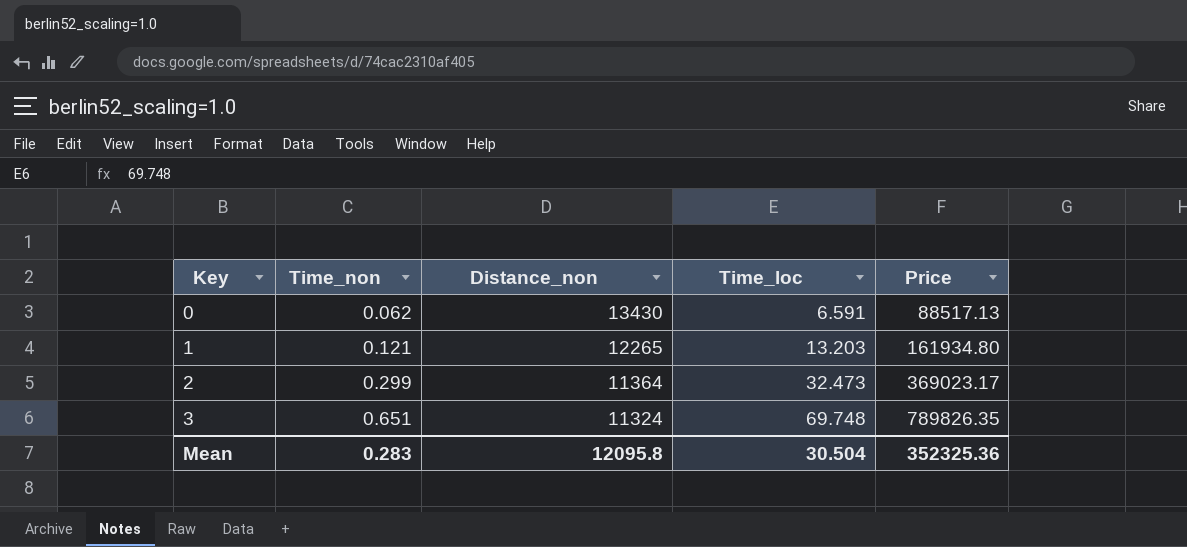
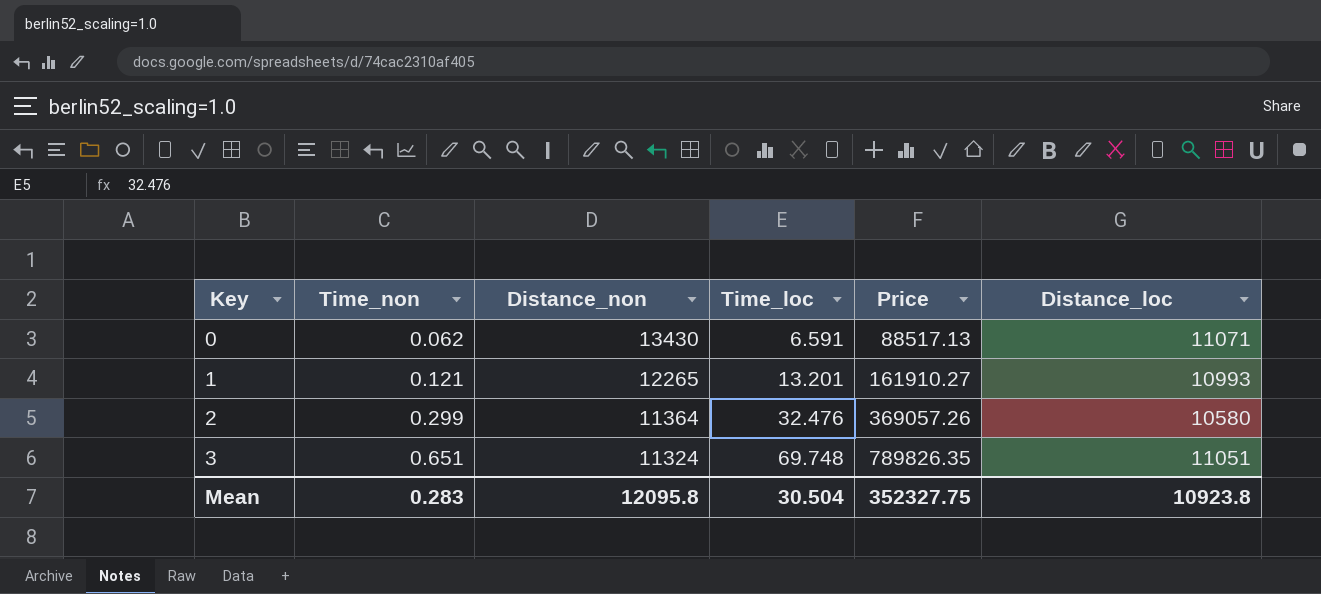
column Distance_loc | position: none -> 6
1 | Time_loc: 13.203 -> 13.201
1 | Price: 161934.80 -> 161910.27
2 | Time_loc: 32.473 -> 32.476
2 | Price: 369023.17 -> 369057.26
Mean | Price: 352325.36 -> 352327.75

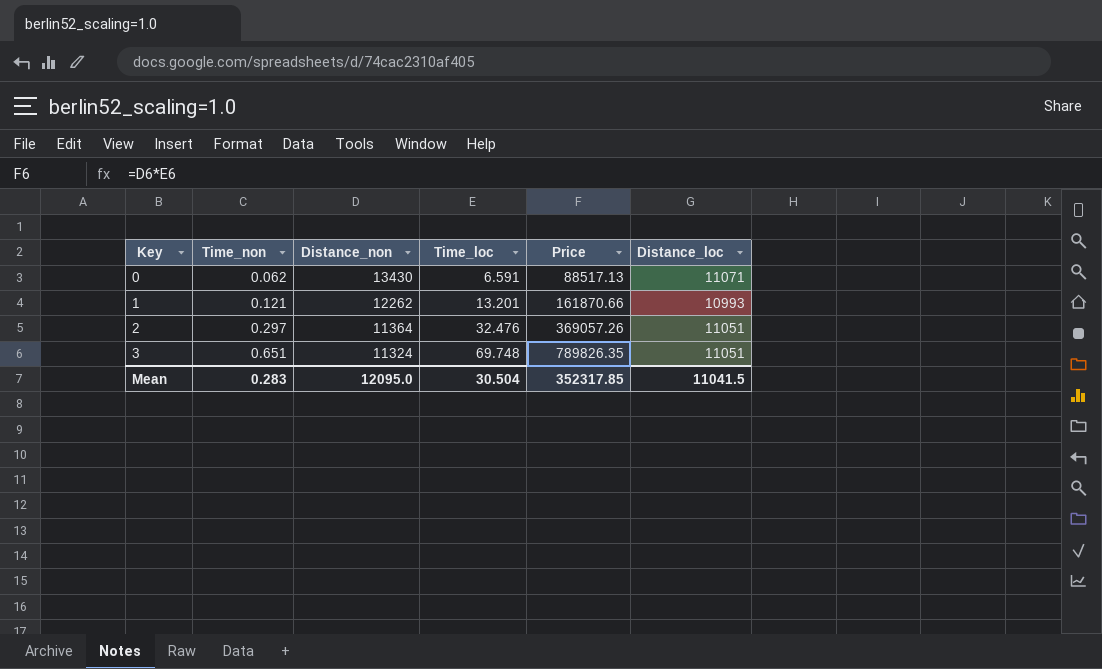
1 | Distance_non: 12265 -> 12262
1 | Price: 161910.27 -> 161870.66
2 | Time_non: 0.299 -> 0.297
2 | Distance_loc: 10580 -> 11051
Mean | Distance_non: 12095.8 -> 12095.0
Mean | Price: 352327.75 -> 352317.85
Mean | Distance_loc: 10923.8 -> 11041.5

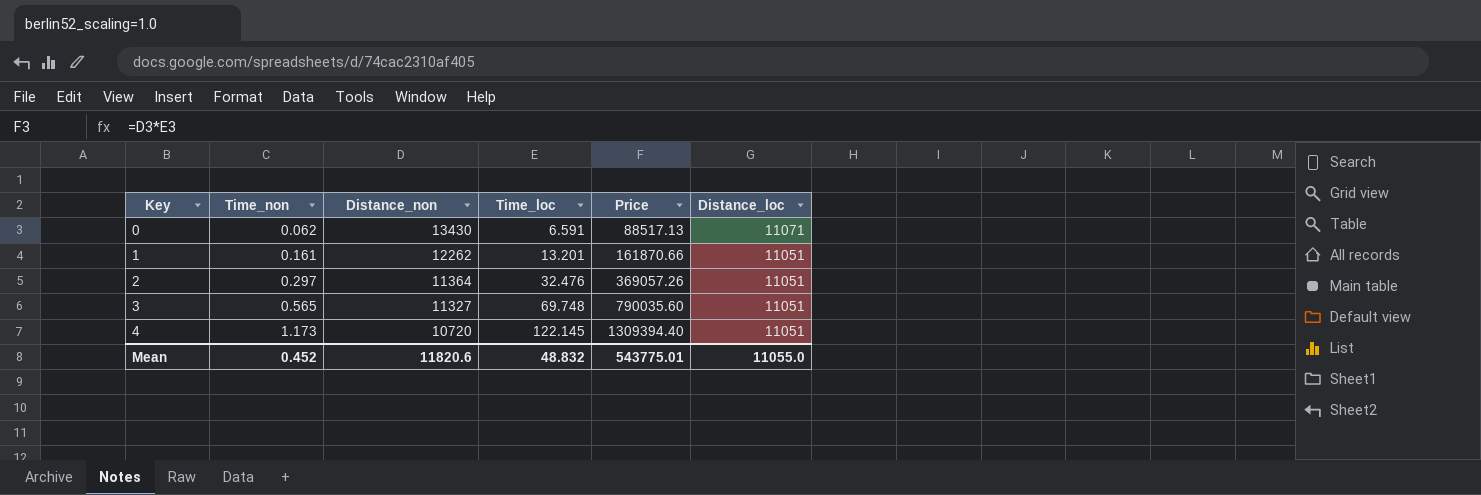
1 | Time_non: 0.121 -> 0.161
1 | Distance_loc: 10993 -> 11051
3 | Time_non: 0.651 -> 0.565
3 | Distance_non: 11324 -> 11327
3 | Price: 789826.35 -> 790035.60
row 4: none -> 1.173 | 10720 | 122.145 | 1309394.40 | 11051
Mean | Time_non: 0.283 -> 0.452
Mean | Distance_non: 12095.0 -> 11820.6
Mean | Time_loc: 30.504 -> 48.832
Mean | Price: 352317.85 -> 543775.01
Mean | Distance_loc: 11041.5 -> 11055.0

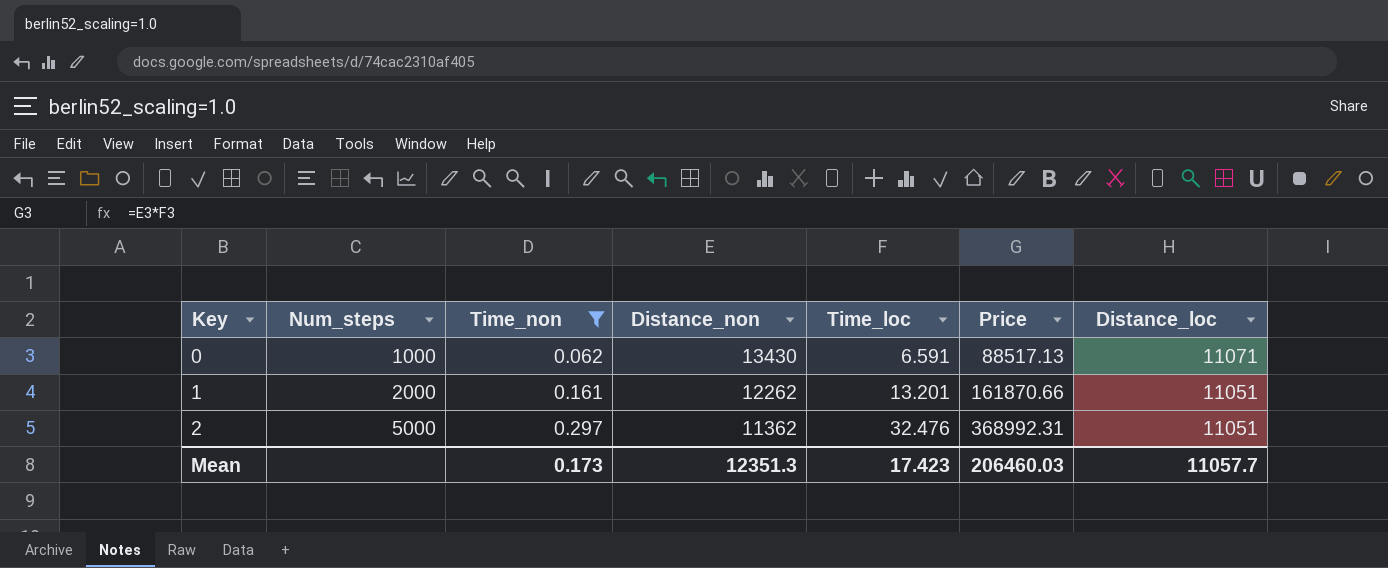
filter: none -> Time_non <= 0.297
column Num_steps | position: none -> 2
2 | Distance_non: 11364 -> 11362
2 | Price: 369057.26 -> 368992.31
Mean | Time_non: 0.452 -> 0.173
Mean | Distance_non: 11820.6 -> 12351.3
Mean | Time_loc: 48.832 -> 17.423
Mean | Price: 543775.01 -> 206460.03
Mean | Distance_loc: 11055.0 -> 11057.7

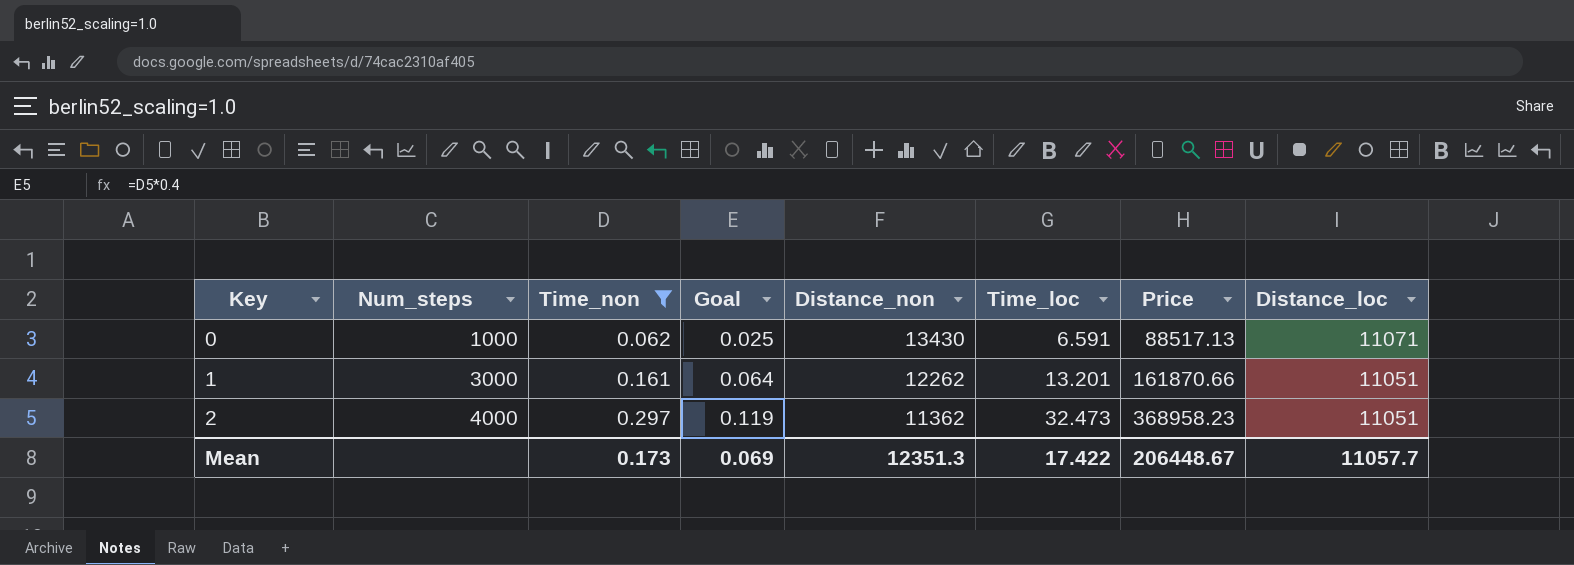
column Goal | formula: none -> [Time_non] * 0.4
1 | Num_steps: 2000 -> 3000
2 | Num_steps: 5000 -> 4000
2 | Time_loc: 32.476 -> 32.473
2 | Price: 368992.31 -> 368958.23
Mean | Time_loc: 17.423 -> 17.422
Mean | Price: 206460.03 -> 206448.67

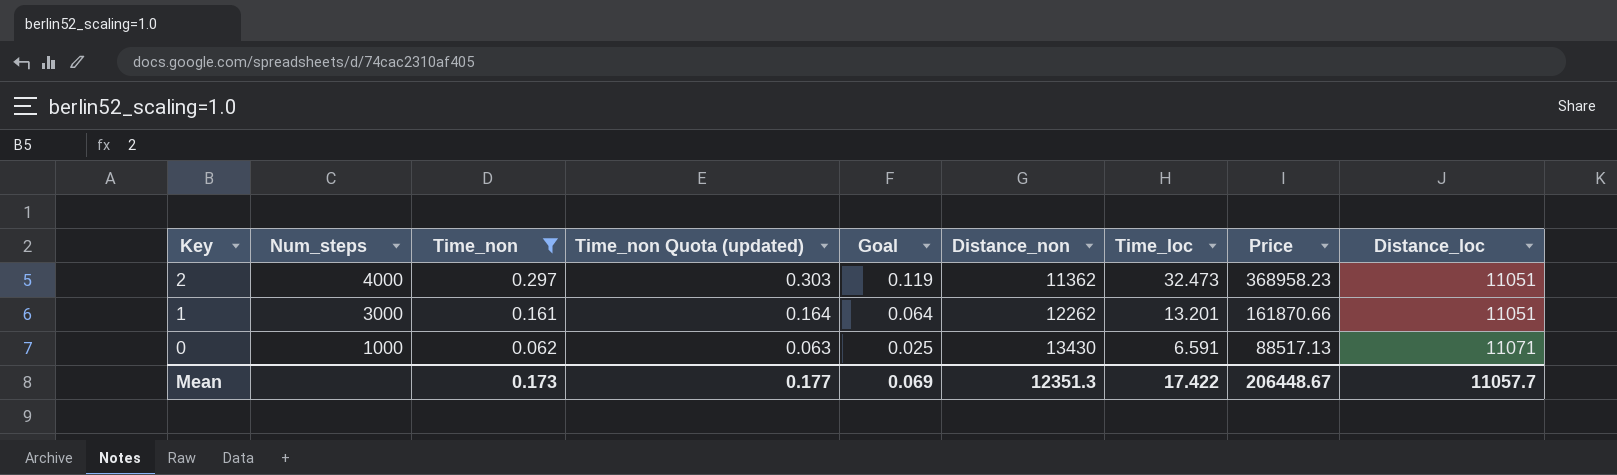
row order: Key ascending -> Key descending
column Time_non Quota (updated) | formula: none -> [Time_non] * 1.02

